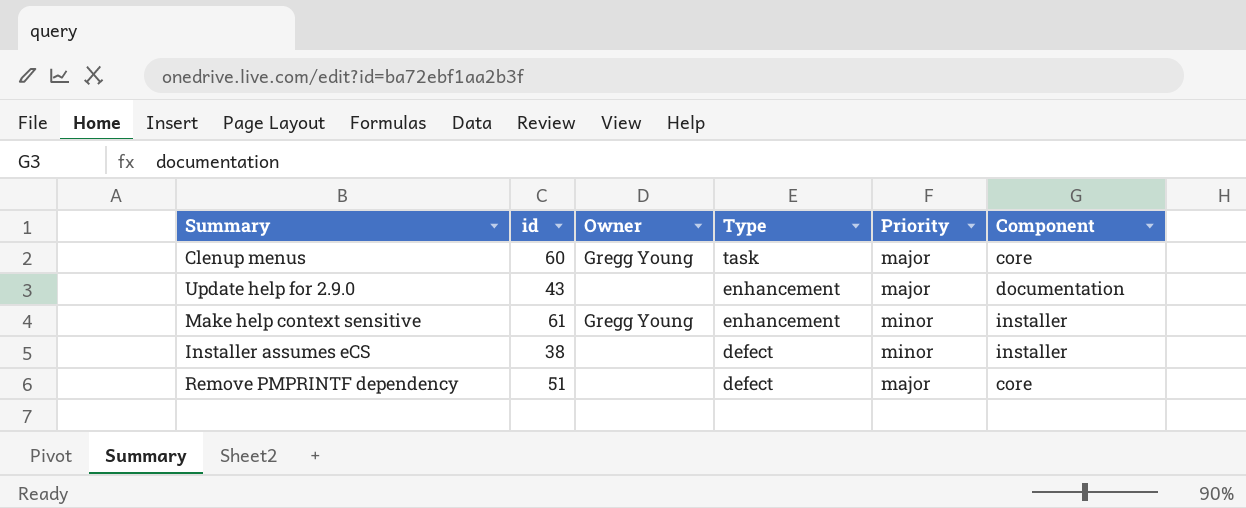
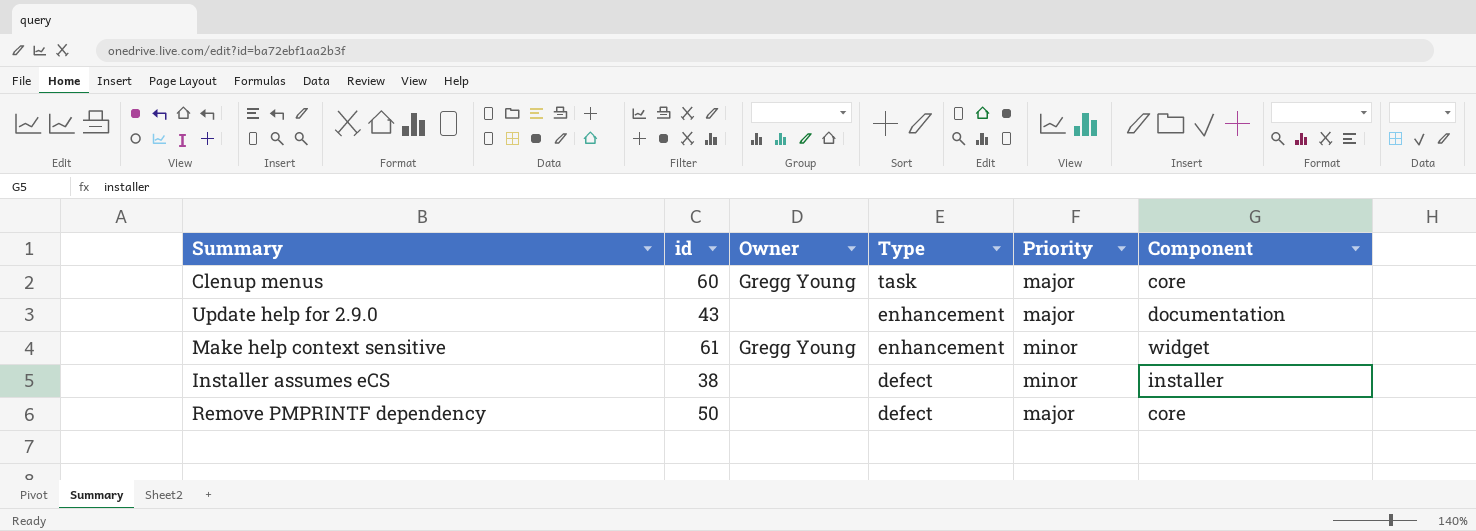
Make help context sensitive | Component: installer -> widget
Remove PMPRINTF dependency | id: 51 -> 50

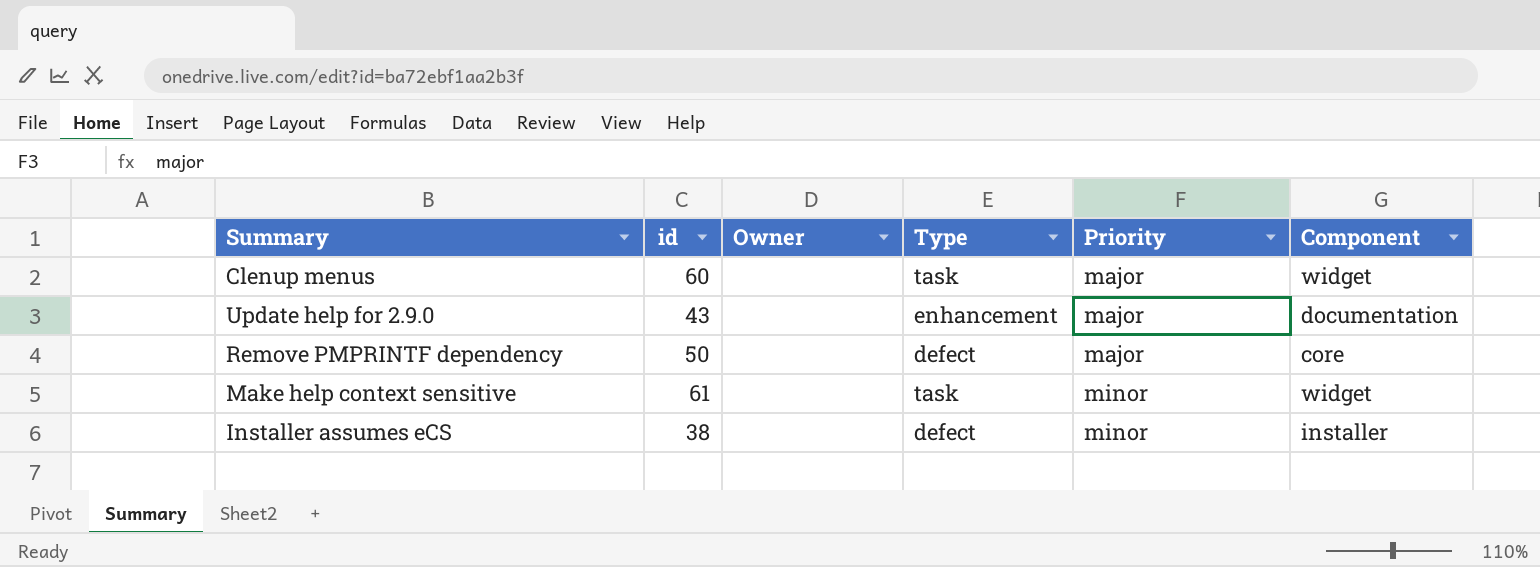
row order: Type descending -> Priority ascending
Clenup menus | Owner: Gregg Young -> none
Clenup menus | Component: core -> widget
Make help context sensitive | Owner: Gregg Young -> none
Make help context sensitive | Type: enhancement -> task

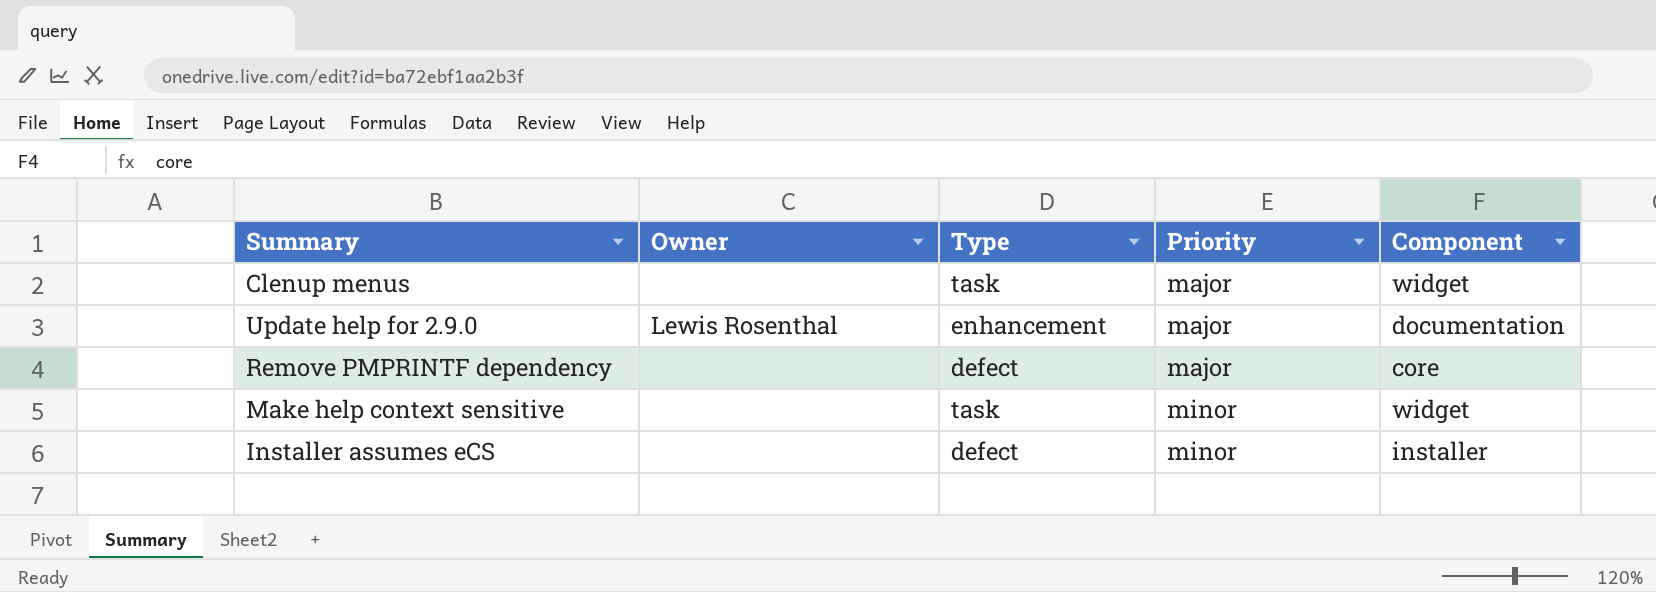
column id | position: 2 -> none
Update help for 2.9.0 | Owner: none -> Lewis Rosenthal

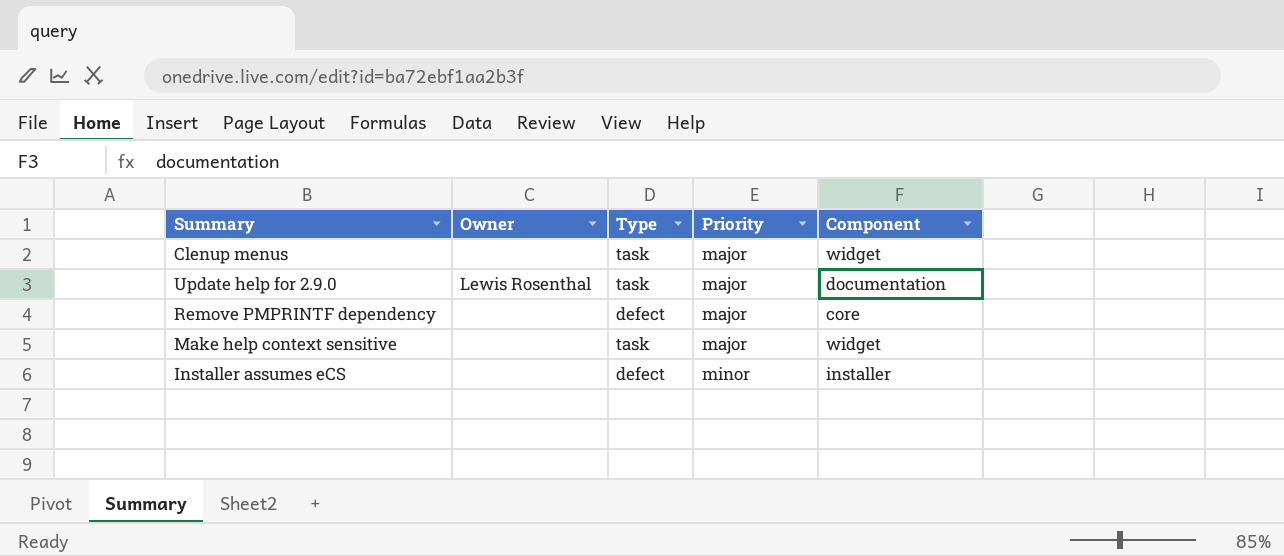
Update help for 2.9.0 | Type: enhancement -> task
Make help context sensitive | Priority: minor -> major

